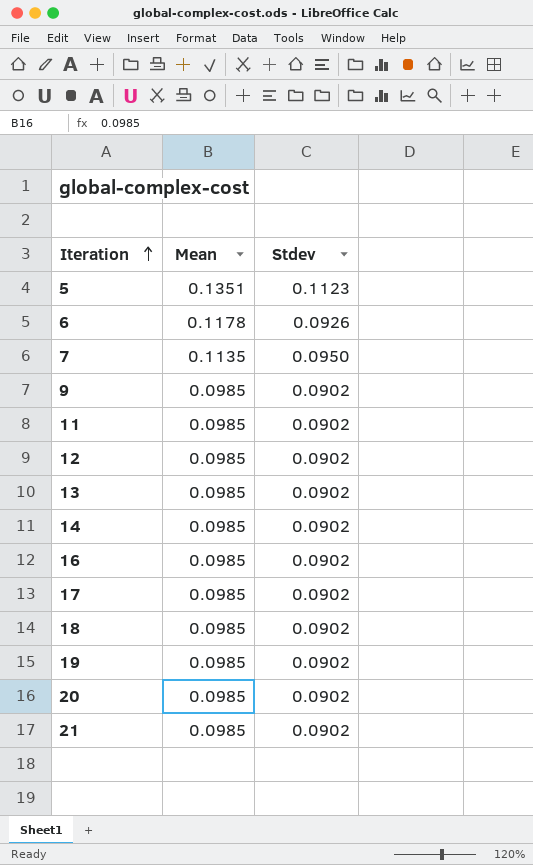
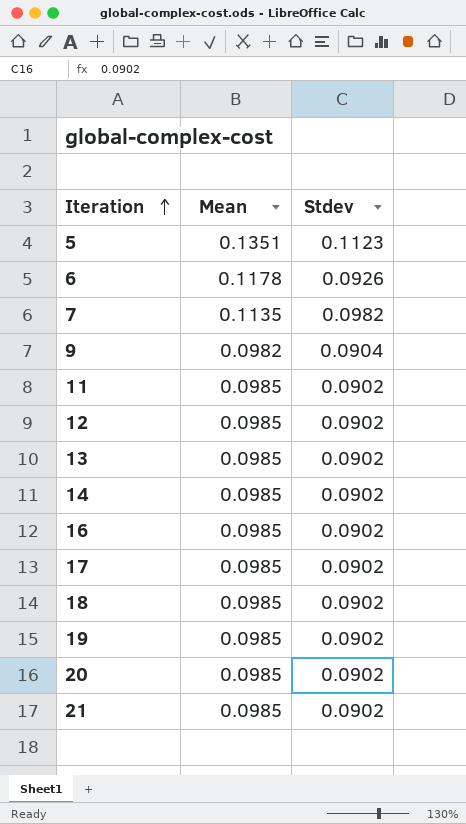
7 | Stdev: 0.0950 -> 0.0982
9 | Mean: 0.0985 -> 0.0982
9 | Stdev: 0.0902 -> 0.0904

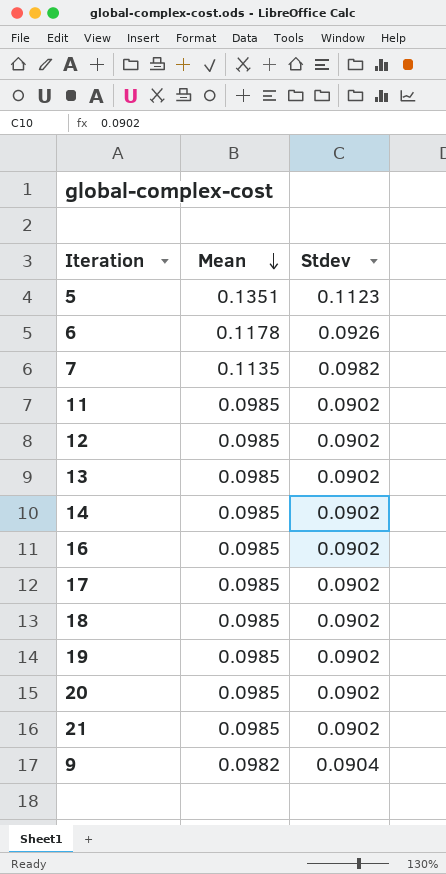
row order: Iteration ascending -> Mean descending

